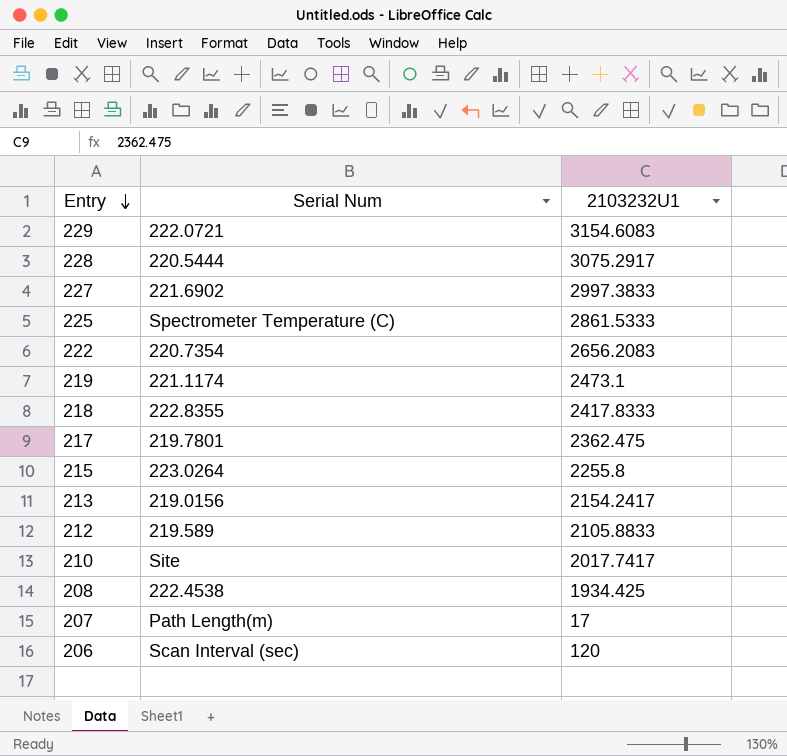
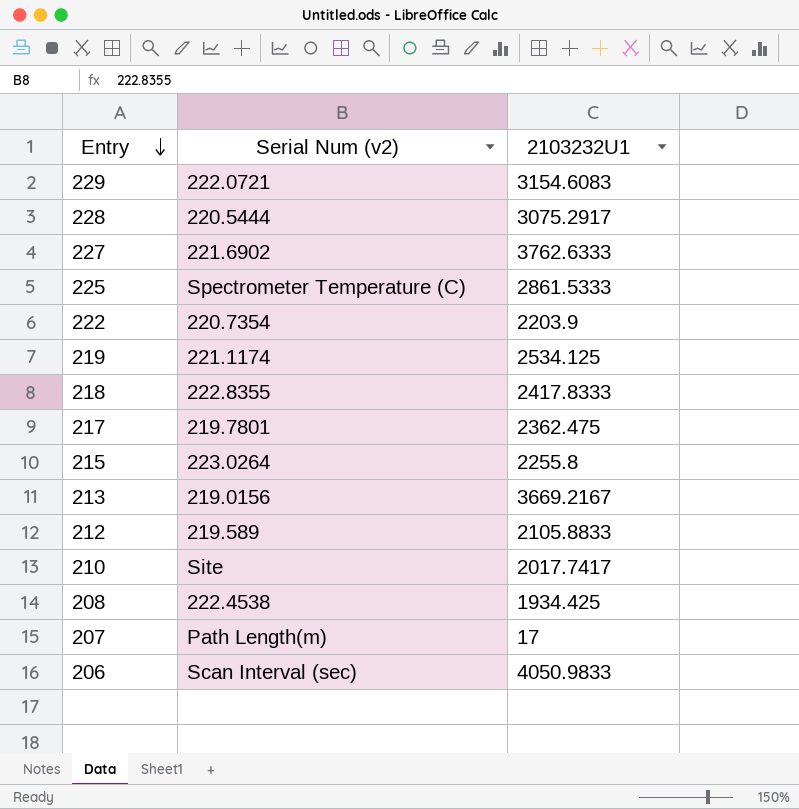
column name: Serial Num -> Serial Num (v2)
227 | 2103232U1: 2997.3833 -> 3762.6333
222 | 2103232U1: 2656.2083 -> 2203.9
219 | 2103232U1: 2473.1 -> 2534.125
213 | 2103232U1: 2154.2417 -> 3669.2167
206 | 2103232U1: 120 -> 4050.9833

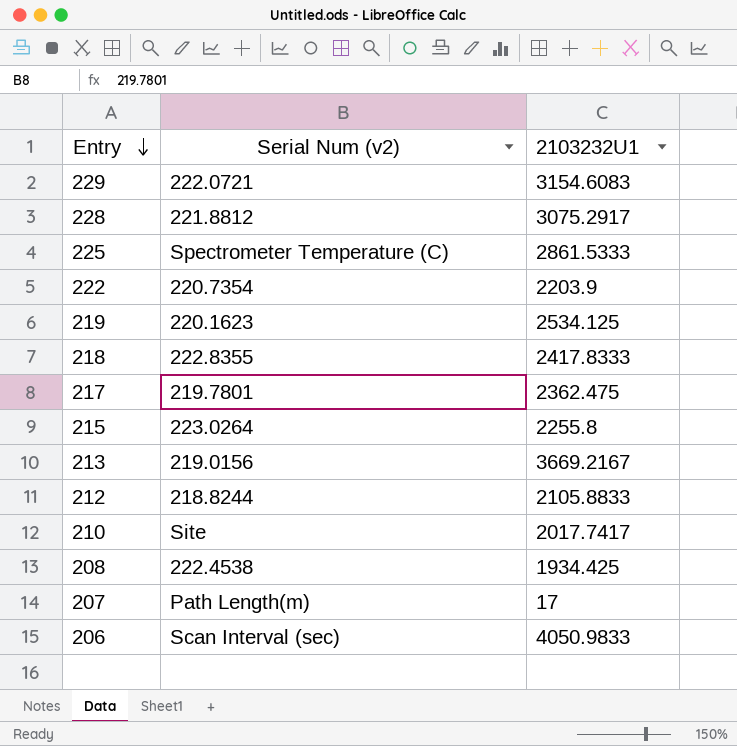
row 227: 221.6902 | 3762.6333 -> none
228 | Serial Num (v2): 220.5444 -> 221.8812
219 | Serial Num (v2): 221.1174 -> 220.1623
212 | Serial Num (v2): 219.589 -> 218.8244

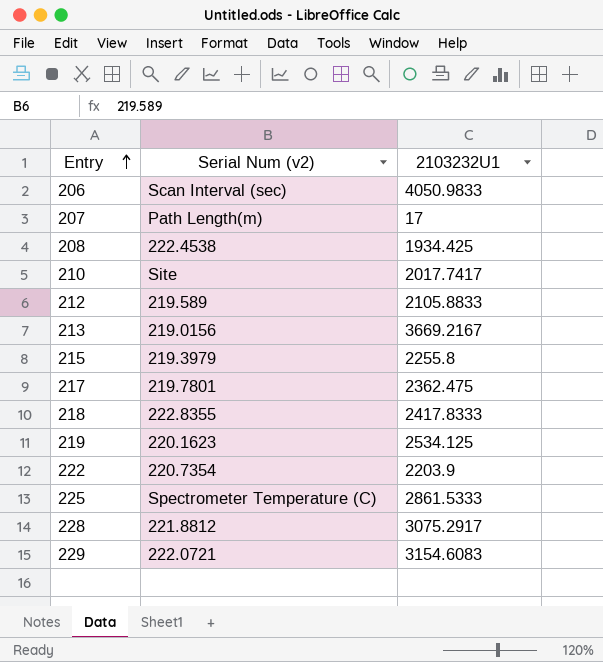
row order: Entry descending -> Entry ascending
212 | Serial Num (v2): 218.8244 -> 219.589
215 | Serial Num (v2): 223.0264 -> 219.3979

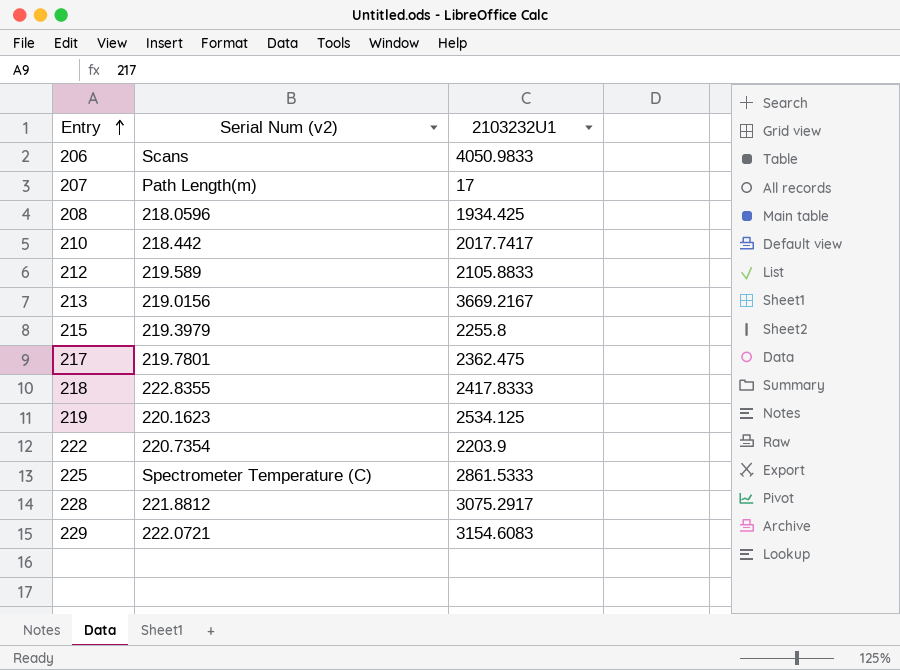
206 | Serial Num (v2): Scan Interval (sec) -> Scans
208 | Serial Num (v2): 222.4538 -> 218.0596
210 | Serial Num (v2): Site -> 218.442

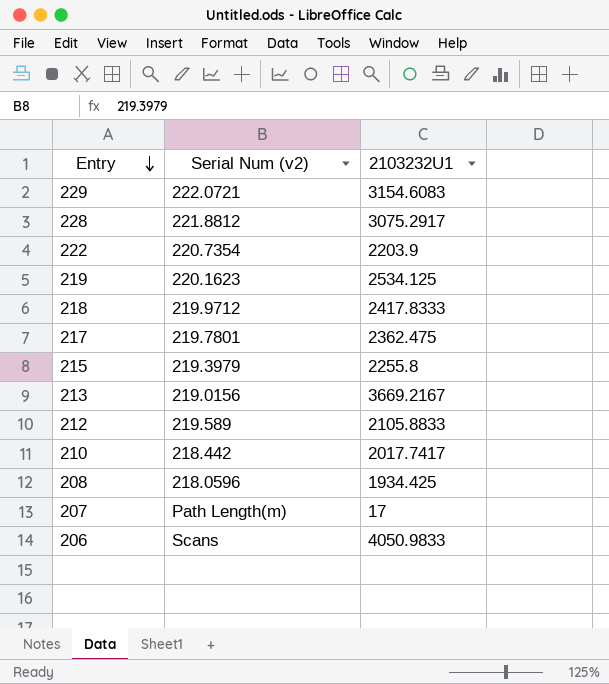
row order: Entry ascending -> Entry descending
row 225: Spectrometer Temperature (C) | 2861.5333 -> none
218 | Serial Num (v2): 222.8355 -> 219.9712

